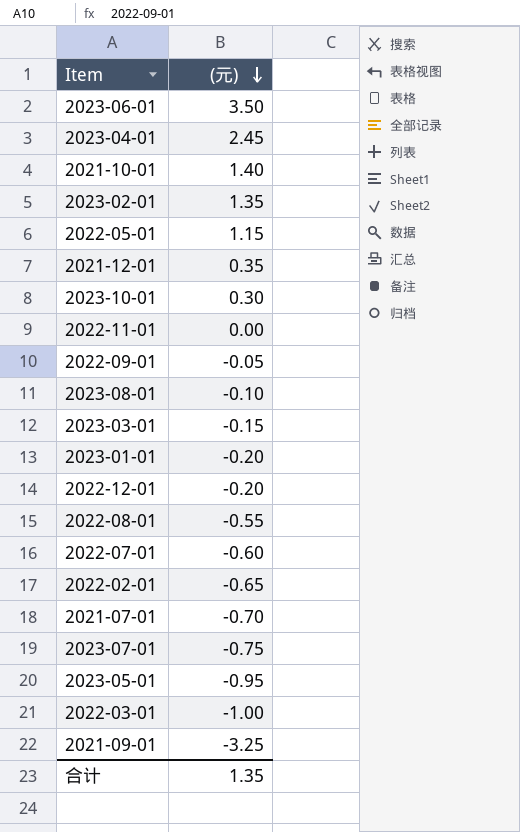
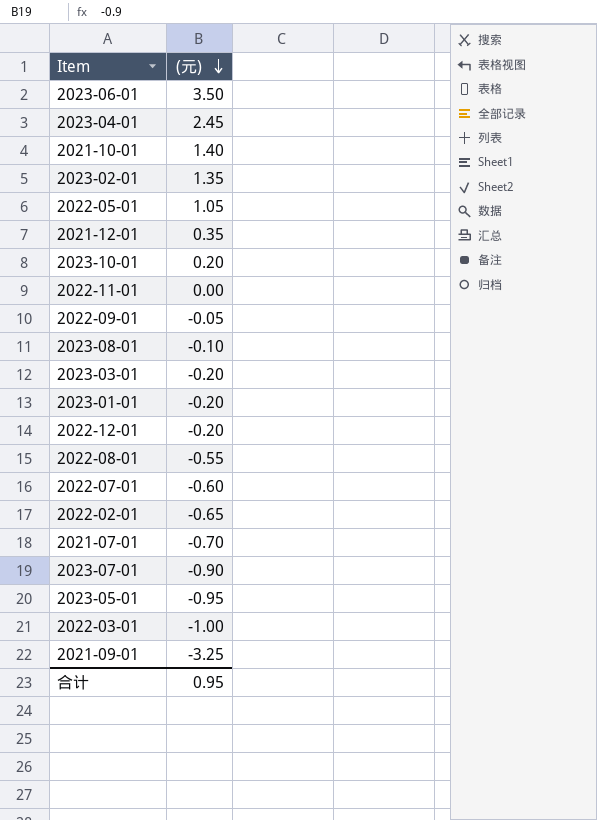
2022-05-01 | (元): 1.15 -> 1.05
2023-10-01 | (元): 0.30 -> 0.20
2023-03-01 | (元): -0.15 -> -0.20
2023-07-01 | (元): -0.75 -> -0.90
合计 | (元): 1.35 -> 0.95

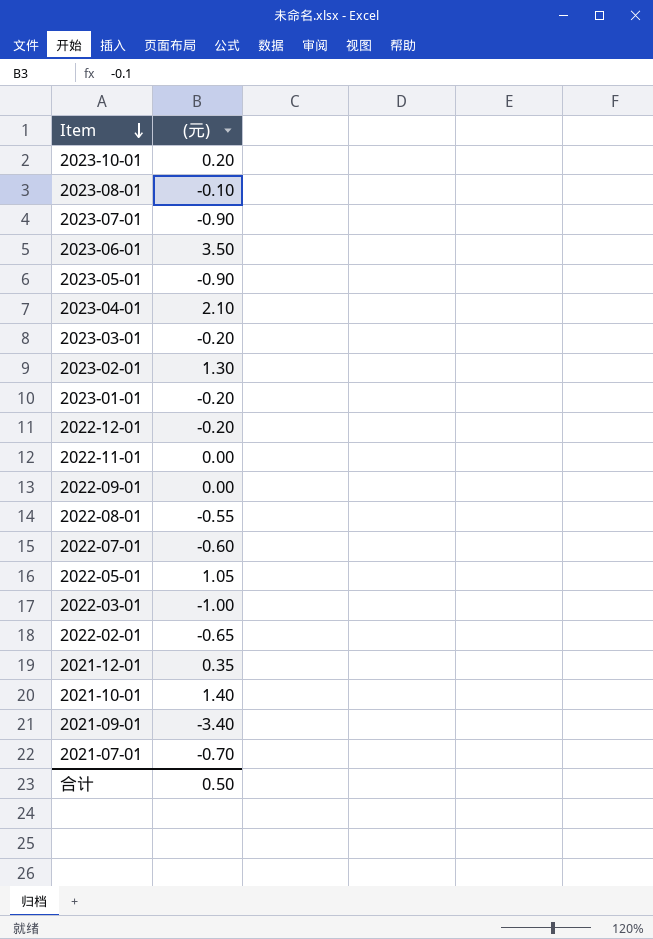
row order: (元) descending -> Item descending
2023-05-01 | (元): -0.95 -> -0.90
2023-04-01 | (元): 2.45 -> 2.10
2023-02-01 | (元): 1.35 -> 1.30
2022-09-01 | (元): -0.05 -> 0.00
2021-09-01 | (元): -3.25 -> -3.40
合计 | (元): 0.95 -> 0.50

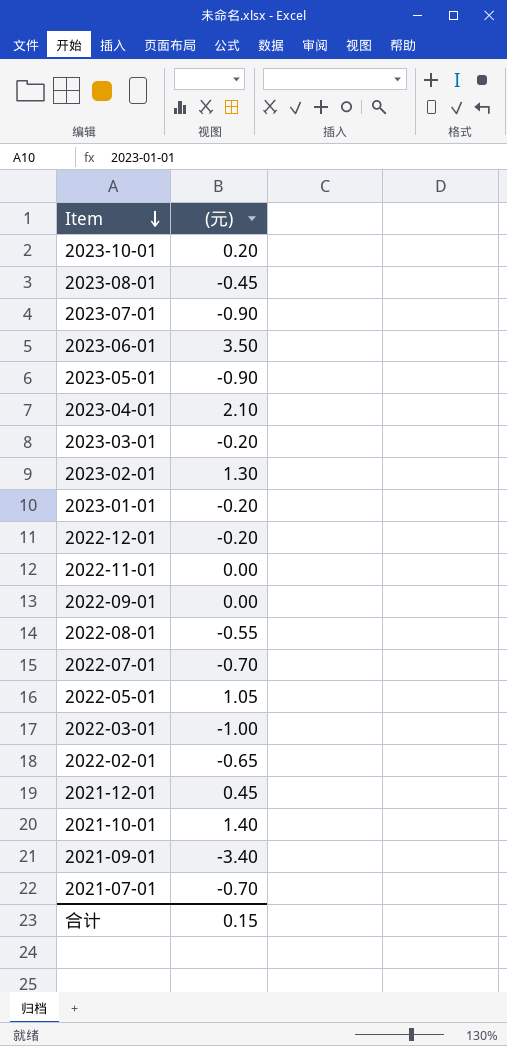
2023-08-01 | (元): -0.10 -> -0.45
2022-07-01 | (元): -0.60 -> -0.70
2021-12-01 | (元): 0.35 -> 0.45
合计 | (元): 0.50 -> 0.15

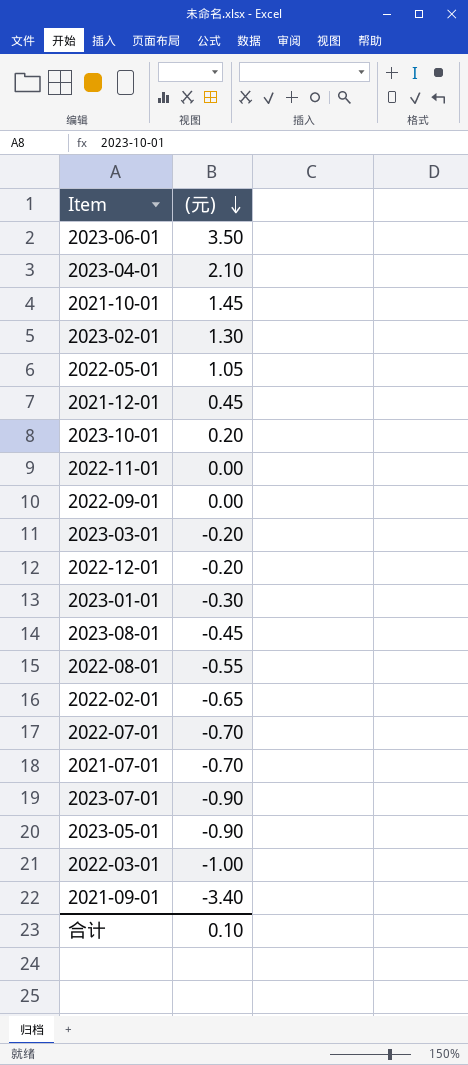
row order: Item descending -> (元) descending
2021-10-01 | (元): 1.40 -> 1.45
2023-01-01 | (元): -0.20 -> -0.30
合计 | (元): 0.15 -> 0.10

